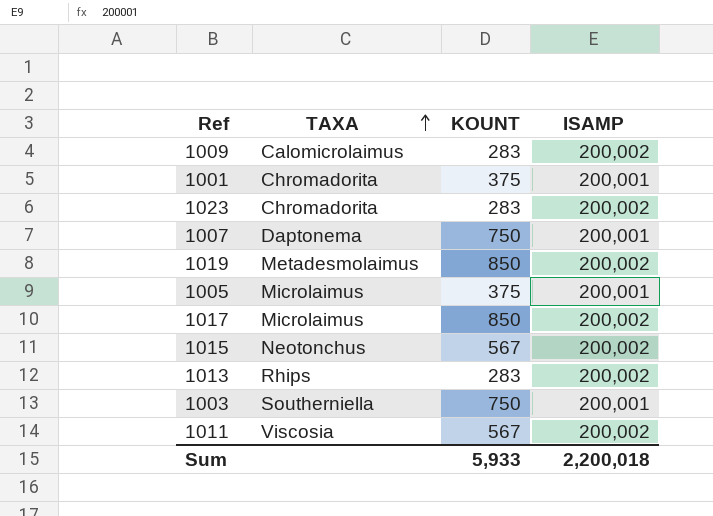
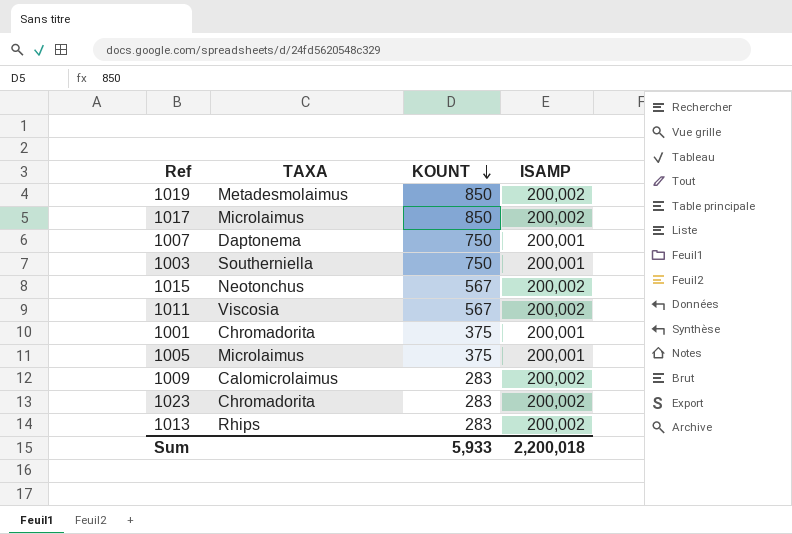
row order: TAXA ascending -> KOUNT descending

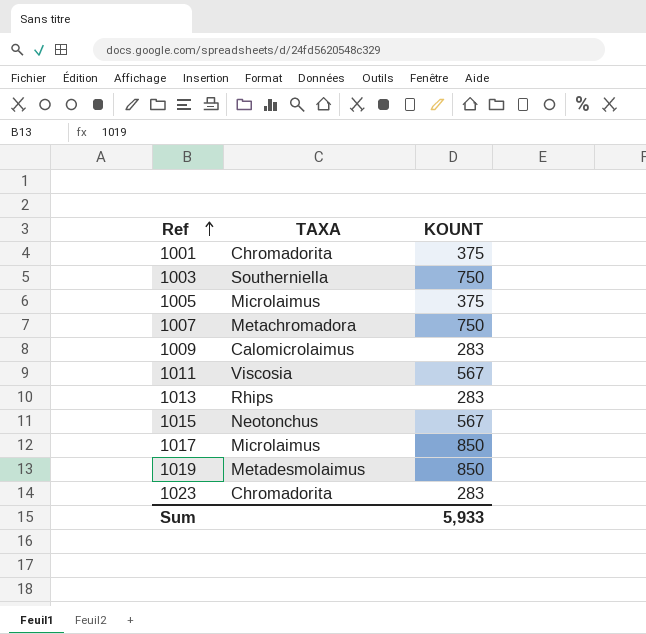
row order: KOUNT descending -> Ref ascending
column ISAMP | position: 4 -> none
1007 | TAXA: Daptonema -> Metachromadora

